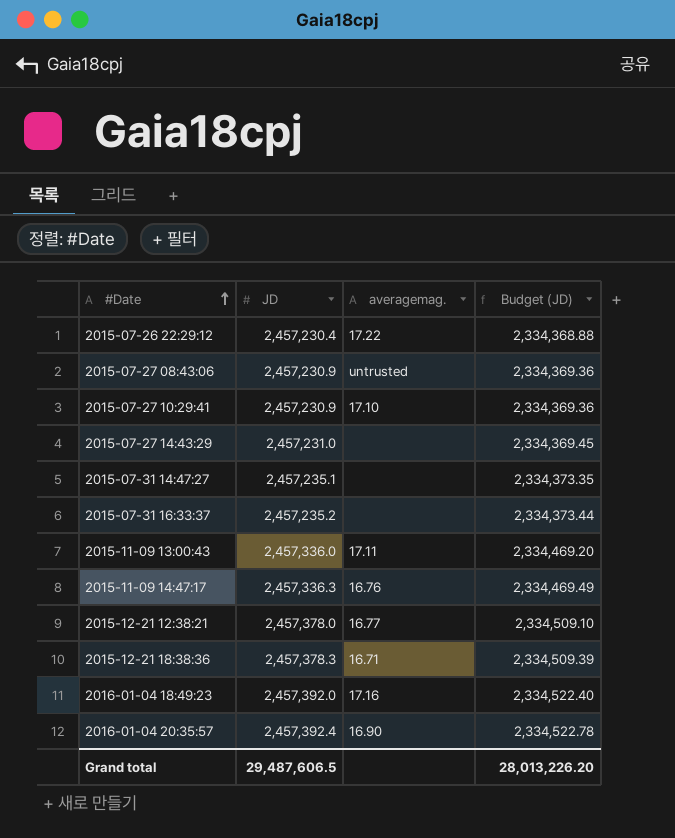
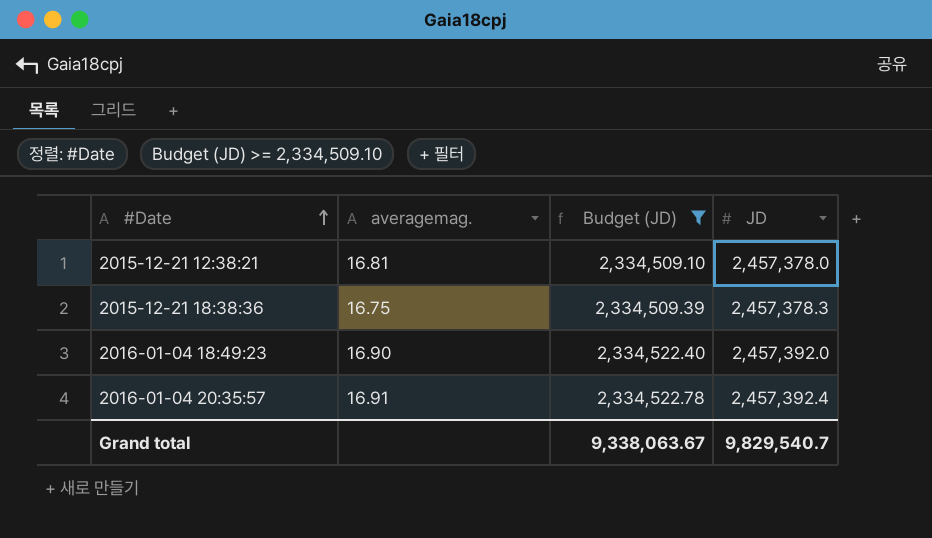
filter: none -> Budget (JD) >= 2,334,509.10
column JD | position: 2 -> 4
2015-12-21 12:38:21 | averagemag.: 16.77 -> 16.81
2015-12-21 18:38:36 | averagemag.: 16.71 -> 16.75
2016-01-04 18:49:23 | averagemag.: 17.16 -> 16.90
2016-01-04 20:35:57 | averagemag.: 16.90 -> 16.91
Grand total | Budget (JD): 28,013,226.20 -> 9,338,063.67
Grand total | JD: 29,487,606.5 -> 9,829,540.7

